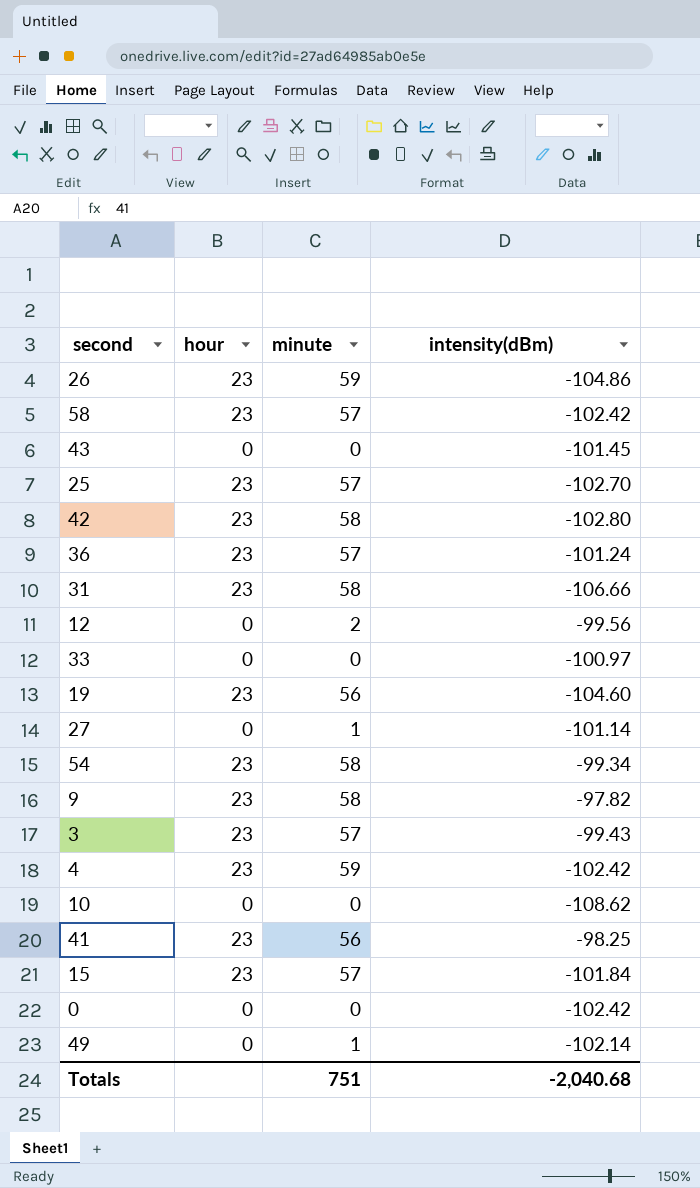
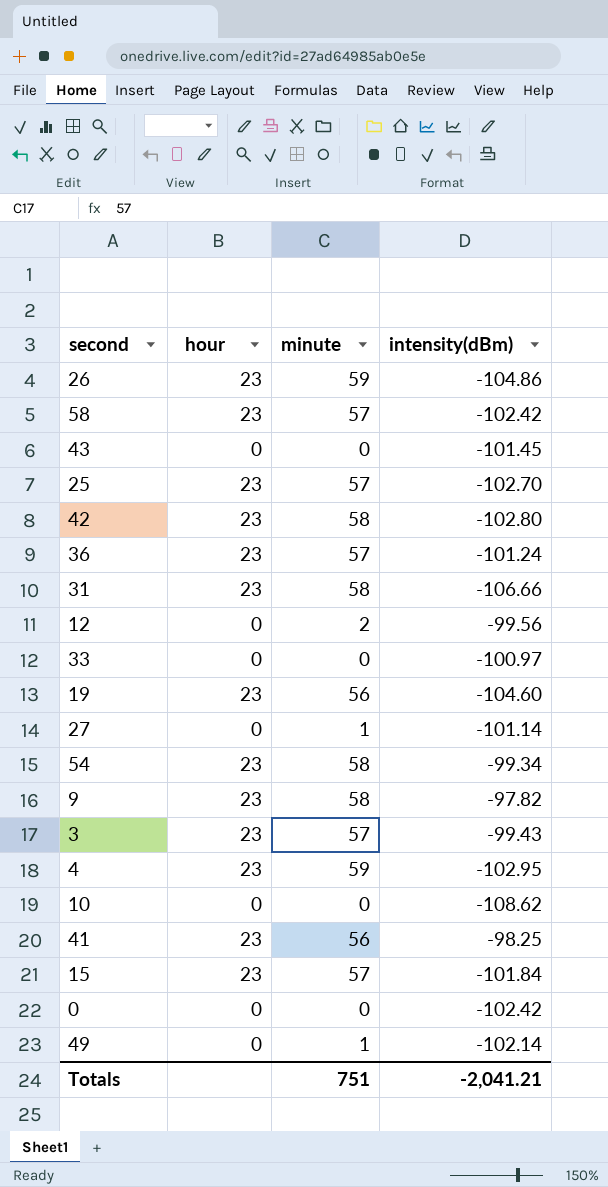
4 | intensity(dBm): -102.42 -> -102.95
Totals | intensity(dBm): -2,040.68 -> -2,041.21

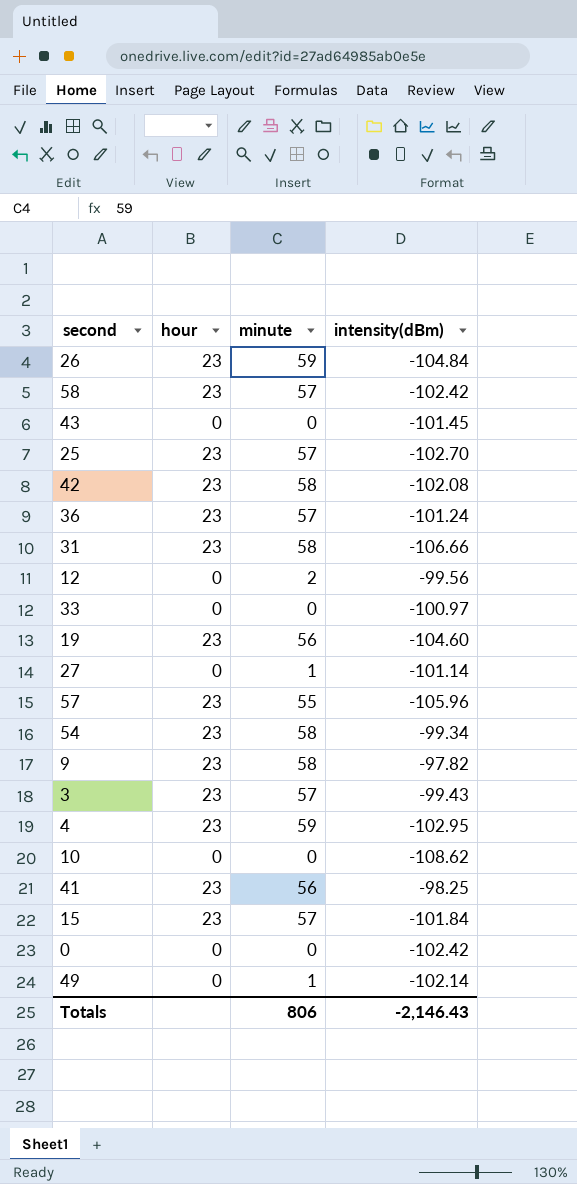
26 | intensity(dBm): -104.86 -> -104.84
42 | intensity(dBm): -102.80 -> -102.08
row 57: none -> 23 | 55 | -105.96
Totals | minute: 751 -> 806
Totals | intensity(dBm): -2,041.21 -> -2,146.43

